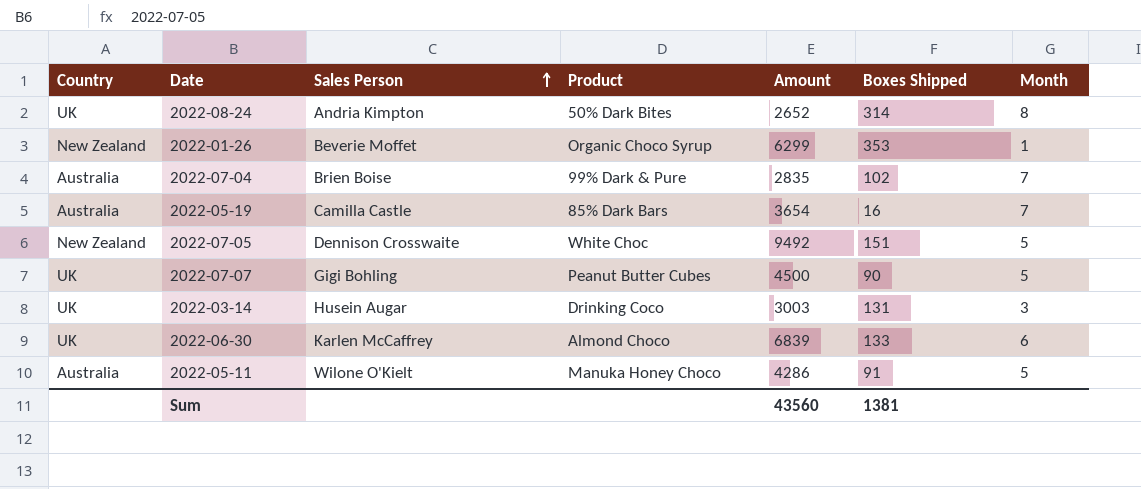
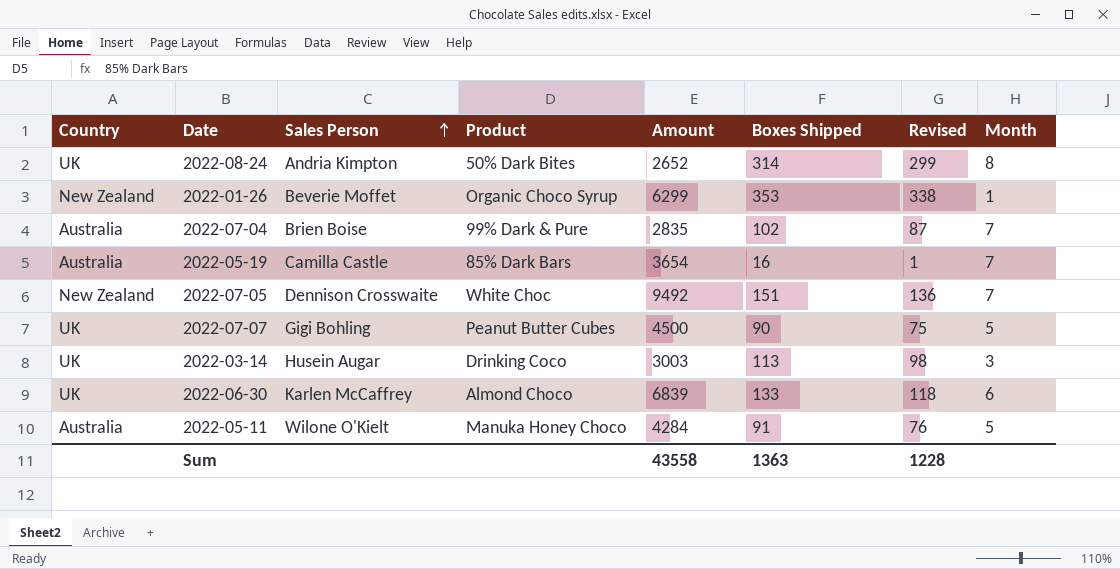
column Revised | formula: none -> [Boxes Shipped] - 15
2022-07-05 | Month: 5 -> 7
2022-03-14 | Boxes Shipped: 131 -> 113
2022-05-11 | Amount: 4286 -> 4284
Sum | Amount: 43560 -> 43558
Sum | Boxes Shipped: 1381 -> 1363

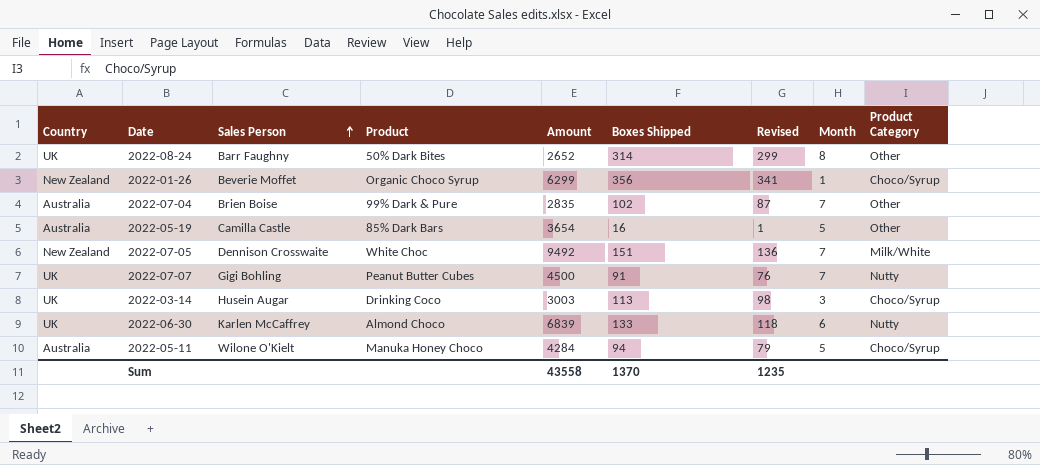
column Product Category | position: none -> 9
2022-08-24 | Sales Person: Andria Kimpton -> Barr Faughny
2022-01-26 | Boxes Shipped: 353 -> 356
2022-01-26 | Revised: 338 -> 341
2022-05-19 | Month: 7 -> 5
2022-07-07 | Boxes Shipped: 90 -> 91
2022-07-07 | Revised: 75 -> 76
2022-07-07 | Month: 5 -> 7
2022-05-11 | Boxes Shipped: 91 -> 94
2022-05-11 | Revised: 76 -> 79
Sum | Boxes Shipped: 1363 -> 1370
Sum | Revised: 1228 -> 1235

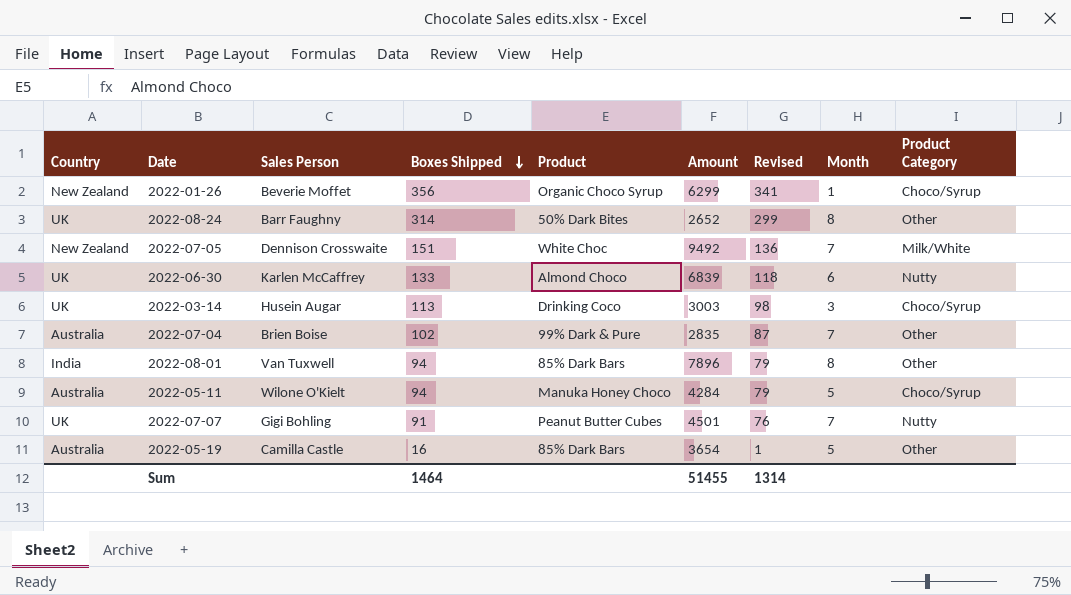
row order: Sales Person ascending -> Boxes Shipped descending
column Boxes Shipped | position: 6 -> 4
row 2022-08-01: none -> India | Van Tuxwell | 94 | 85% Dark Bars | 7896 | 79 | 8 | Other
2022-07-07 | Amount: 4500 -> 4501
Sum | Boxes Shipped: 1370 -> 1464
Sum | Amount: 43558 -> 51455
Sum | Revised: 1235 -> 1314

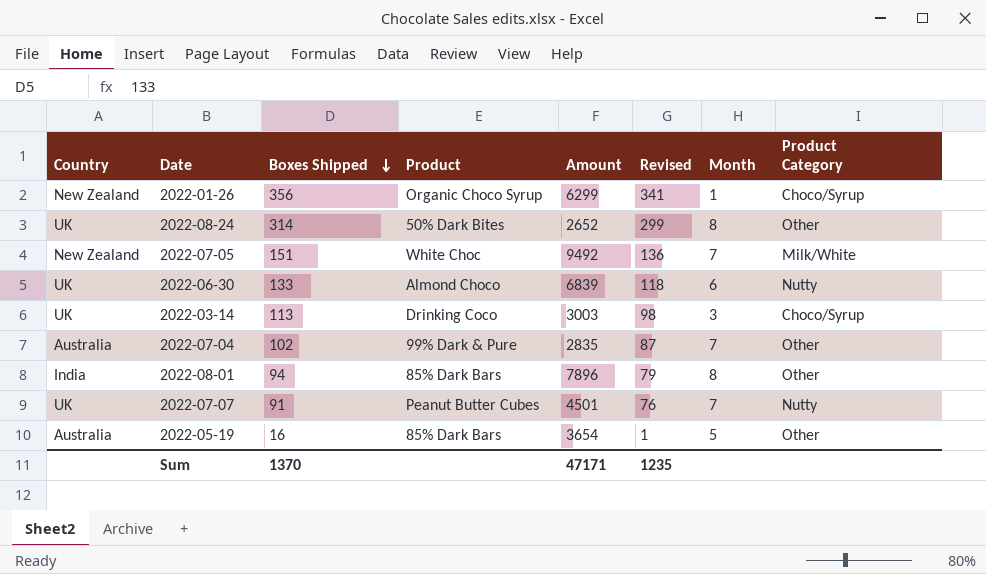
column Sales Person | position: 3 -> none
row 2022-05-11: Australia | Wilone O'Kielt | 94 | Manuka Honey Choco | 4284 | 79 | 5 | Choco/Syrup -> none
Sum | Boxes Shipped: 1464 -> 1370
Sum | Amount: 51455 -> 47171
Sum | Revised: 1314 -> 1235

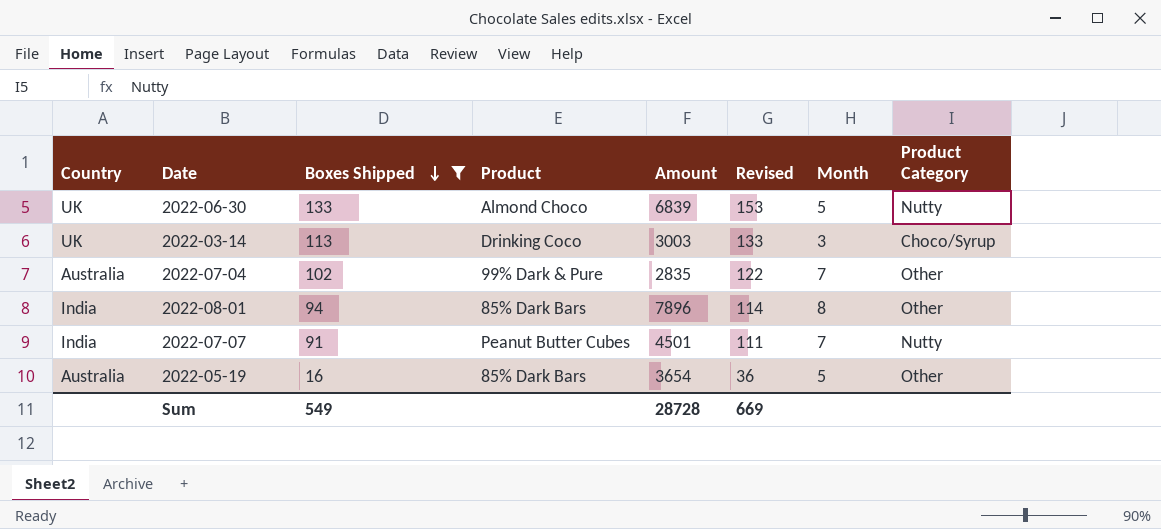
filter: none -> Boxes Shipped <= 133
column Revised | formula: [Boxes Shipped] - 15 -> [Boxes Shipped] + 20
2022-06-30 | Month: 6 -> 5
2022-07-07 | Country: UK -> India
Sum | Boxes Shipped: 1370 -> 549
Sum | Amount: 47171 -> 28728
Sum | Revised: 1235 -> 669

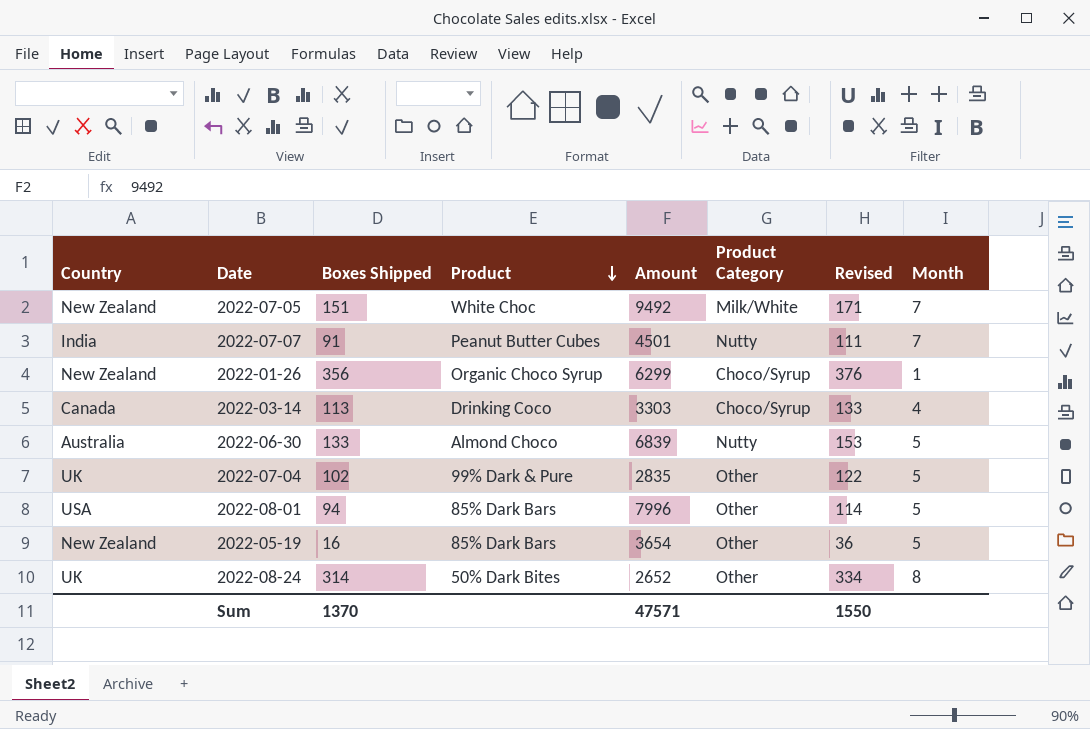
filter: Boxes Shipped <= 133 -> none
row order: Boxes Shipped descending -> Product descending
column Product Category | position: 8 -> 6
2022-03-14 | Country: UK -> Canada
2022-03-14 | Amount: 3003 -> 3303
2022-03-14 | Month: 3 -> 4
2022-06-30 | Country: UK -> Australia
2022-07-04 | Country: Australia -> UK
2022-07-04 | Month: 7 -> 5
2022-08-01 | Country: India -> USA
2022-08-01 | Amount: 7896 -> 7996
2022-08-01 | Month: 8 -> 5
2022-05-19 | Country: Australia -> New Zealand
Sum | Boxes Shipped: 549 -> 1370
Sum | Amount: 28728 -> 47571
Sum | Revised: 669 -> 1550

